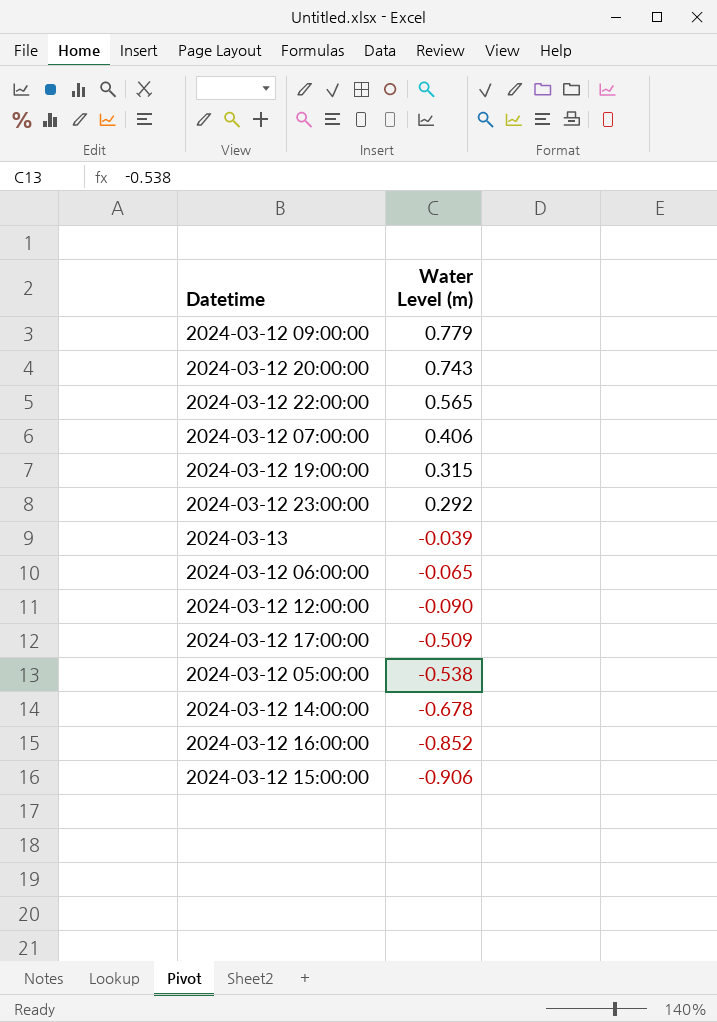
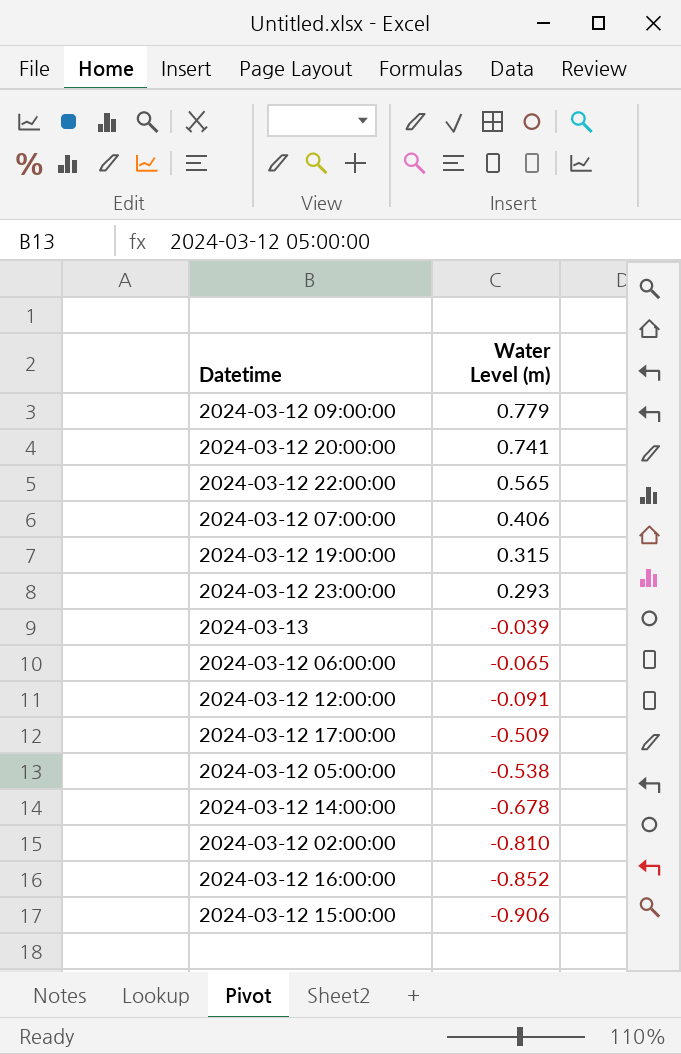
2024-03-12 20:00:00 | Water Level (m): 0.743 -> 0.741
2024-03-12 23:00:00 | Water Level (m): 0.292 -> 0.293
2024-03-12 12:00:00 | Water Level (m): -0.090 -> -0.091
row 2024-03-12 02:00:00: none -> -0.810

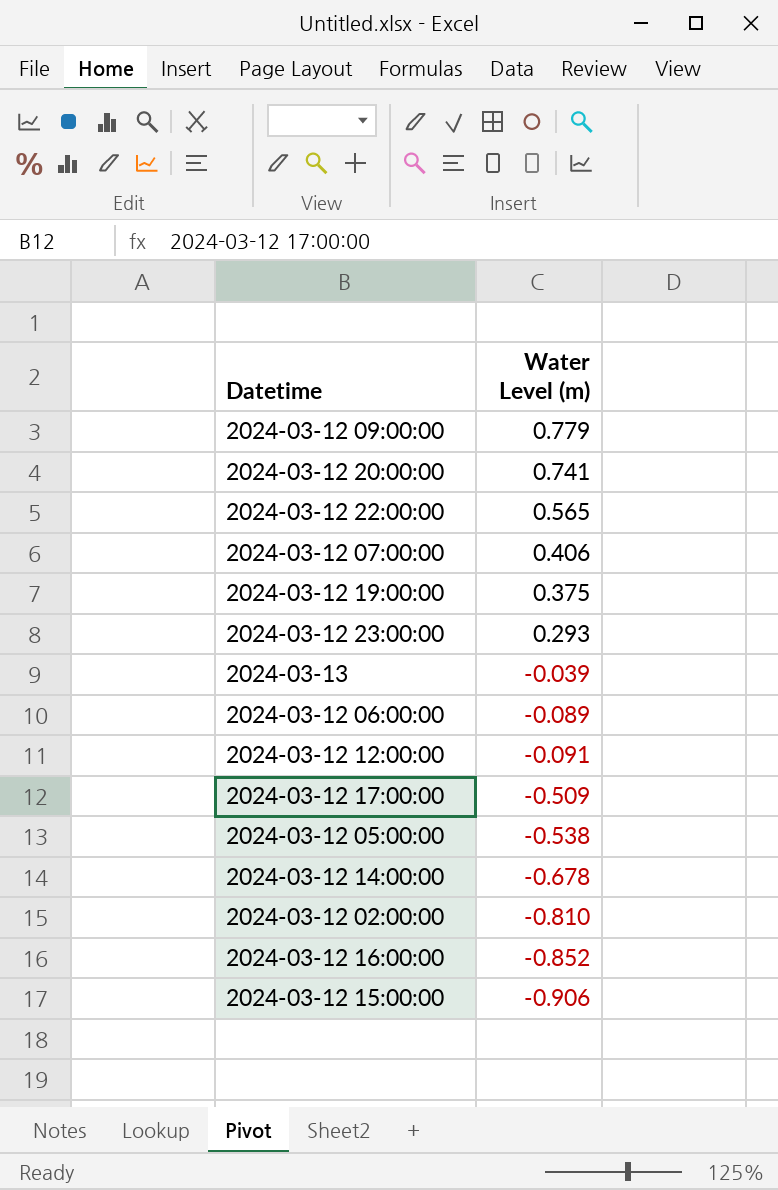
2024-03-12 19:00:00 | Water Level (m): 0.315 -> 0.375
2024-03-12 06:00:00 | Water Level (m): -0.065 -> -0.089

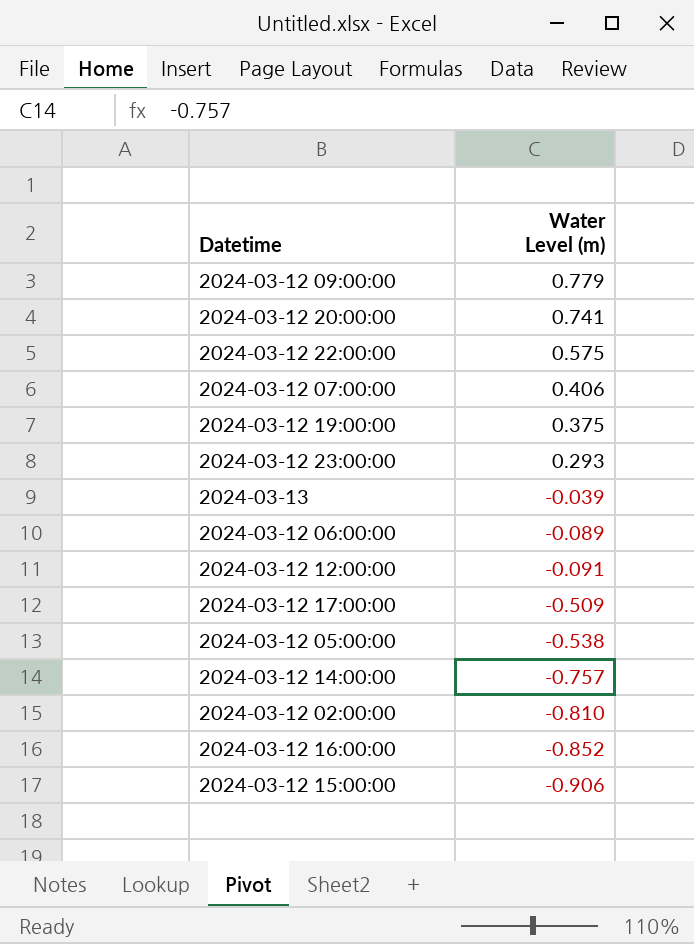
2024-03-12 22:00:00 | Water Level (m): 0.565 -> 0.575
2024-03-12 14:00:00 | Water Level (m): -0.678 -> -0.757

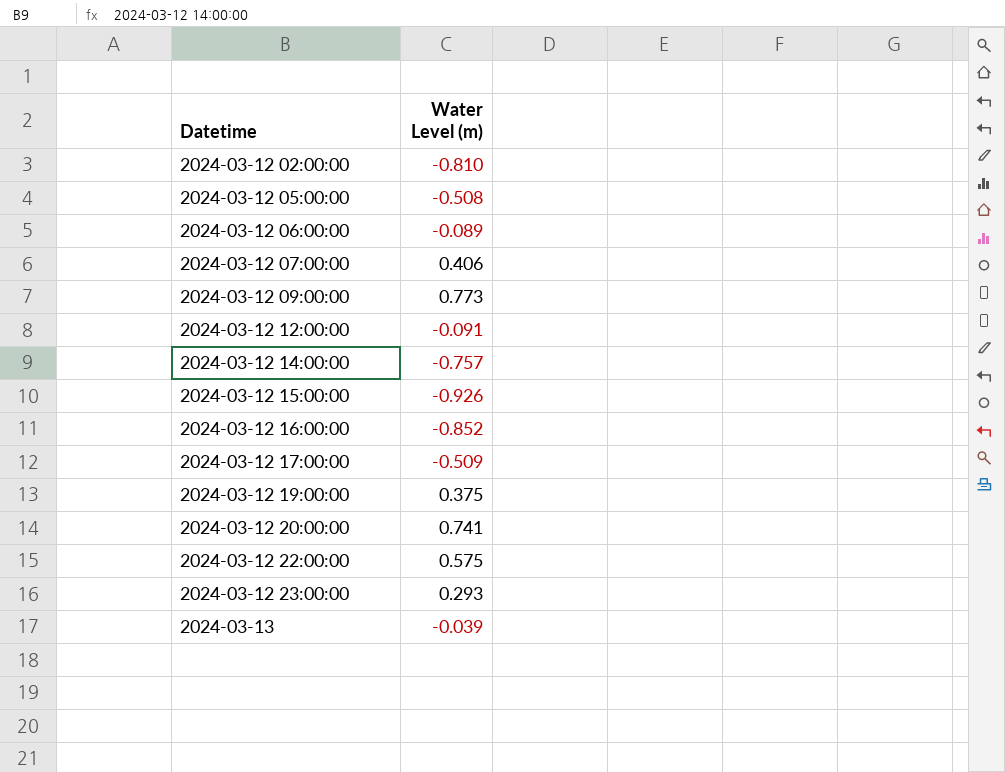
row order: Water Level (m) descending -> Datetime ascending
2024-03-12 05:00:00 | Water Level (m): -0.538 -> -0.508
2024-03-12 09:00:00 | Water Level (m): 0.779 -> 0.773
2024-03-12 15:00:00 | Water Level (m): -0.906 -> -0.926

